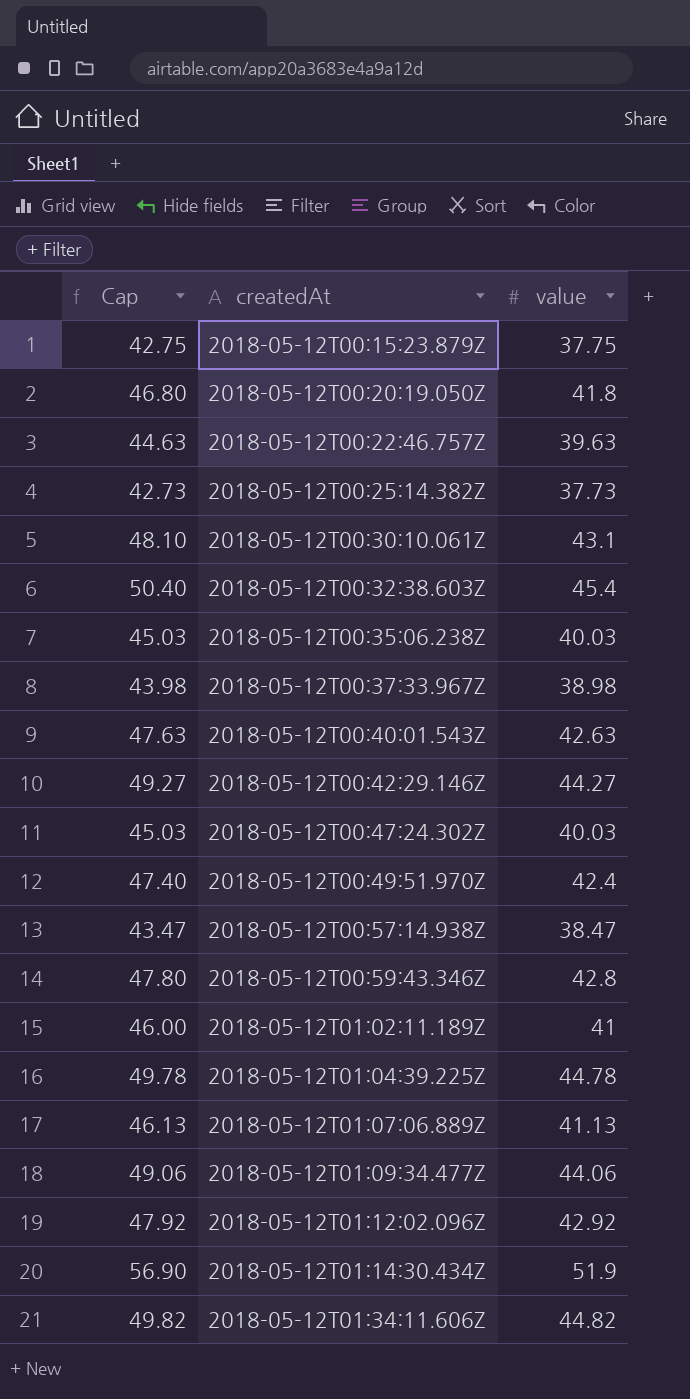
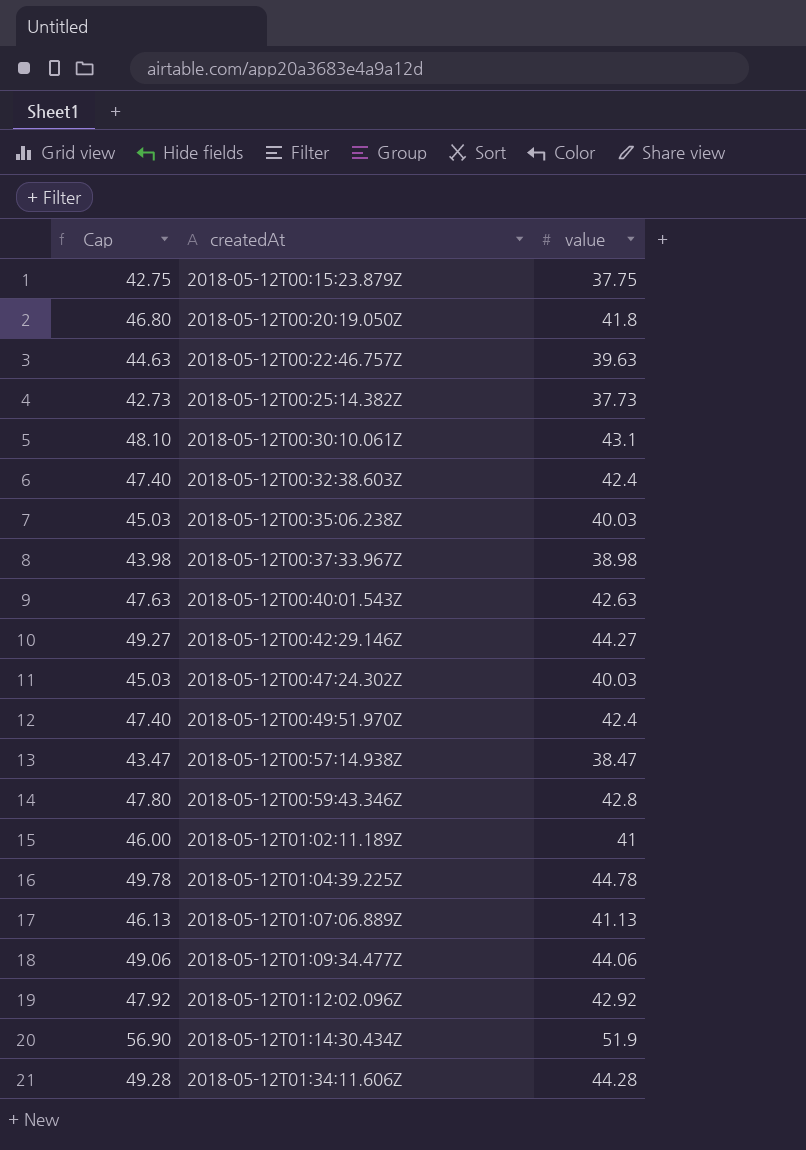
2018-05-12T00:32:38.603Z | Cap: 50.40 -> 47.40
2018-05-12T00:32:38.603Z | value: 45.4 -> 42.4
2018-05-12T01:34:11.606Z | Cap: 49.82 -> 49.28
2018-05-12T01:34:11.606Z | value: 44.82 -> 44.28

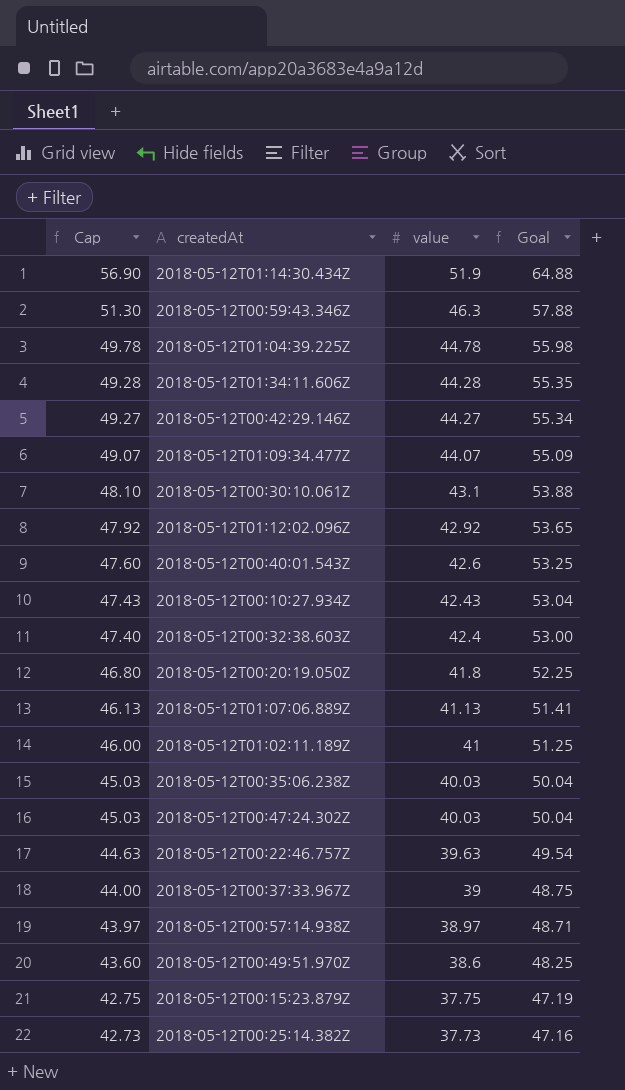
row order: createdAt ascending -> Cap descending
column Goal | formula: none -> [value] * 1.25
2018-05-12T00:59:43.346Z | Cap: 47.80 -> 51.30
2018-05-12T00:59:43.346Z | value: 42.8 -> 46.3
2018-05-12T01:09:34.477Z | Cap: 49.06 -> 49.07
2018-05-12T01:09:34.477Z | value: 44.06 -> 44.07
2018-05-12T00:40:01.543Z | Cap: 47.63 -> 47.60
2018-05-12T00:40:01.543Z | value: 42.63 -> 42.6
row 2018-05-12T00:10:27.934Z: none -> 47.43 | 42.43 | 53.04
2018-05-12T00:37:33.967Z | Cap: 43.98 -> 44.00
2018-05-12T00:37:33.967Z | value: 38.98 -> 39
2018-05-12T00:57:14.938Z | Cap: 43.47 -> 43.97
2018-05-12T00:57:14.938Z | value: 38.47 -> 38.97
2018-05-12T00:49:51.970Z | Cap: 47.40 -> 43.60
2018-05-12T00:49:51.970Z | value: 42.4 -> 38.6

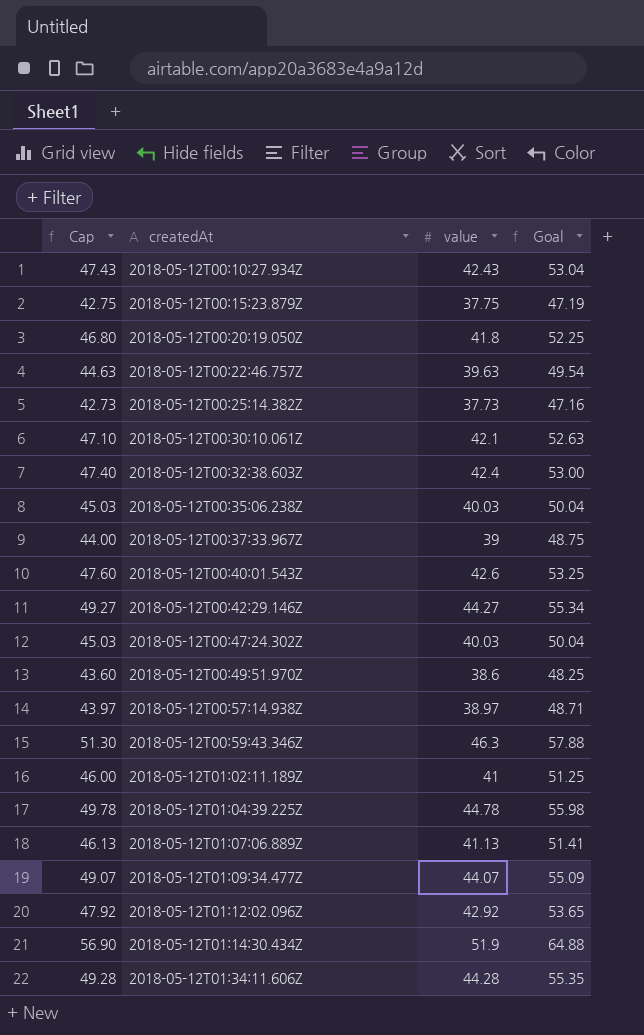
row order: Cap descending -> createdAt ascending
2018-05-12T00:30:10.061Z | Cap: 48.10 -> 47.10
2018-05-12T00:30:10.061Z | value: 43.1 -> 42.1
2018-05-12T00:30:10.061Z | Goal: 53.88 -> 52.63

